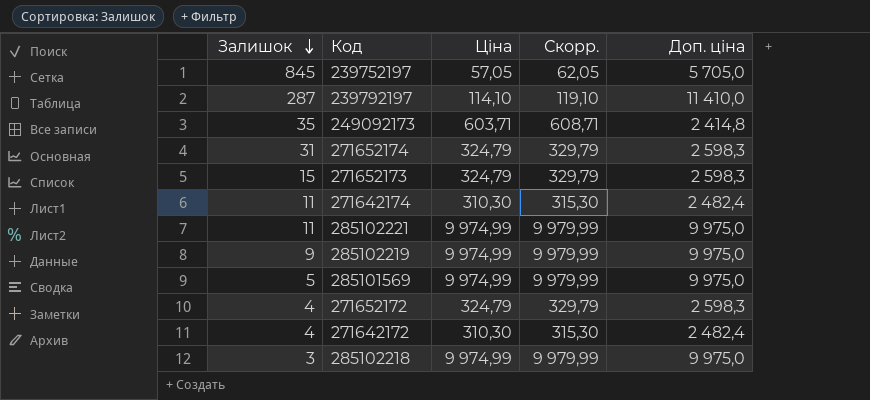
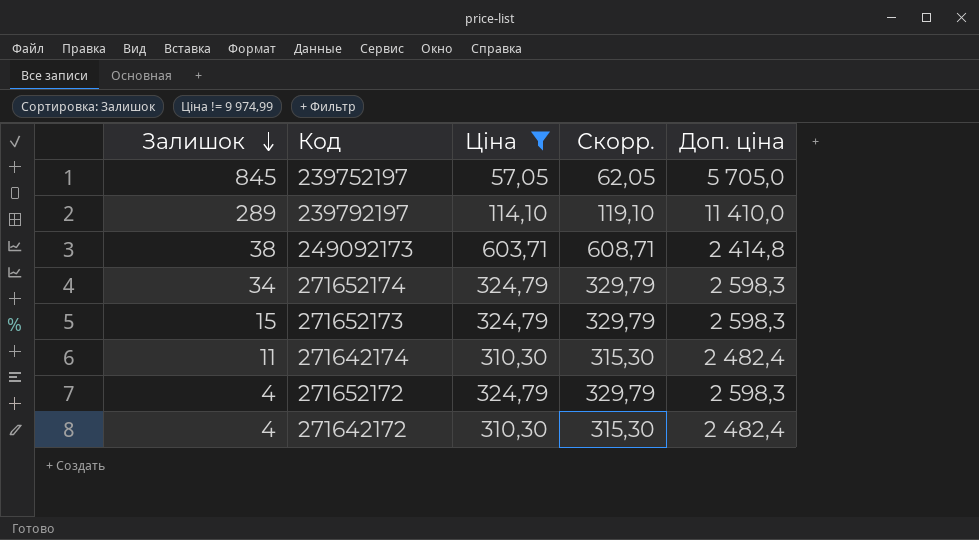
filter: none -> Ціна != 9 974,99
239792197 | Залишок: 287 -> 289
249092173 | Залишок: 35 -> 38
271652174 | Залишок: 31 -> 34

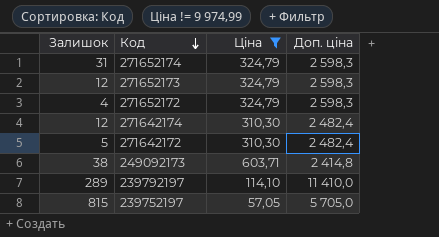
row order: Залишок descending -> Код descending
column Скорр. | formula: [Ціна] + 5 -> none
271652174 | Залишок: 34 -> 31
271652173 | Залишок: 15 -> 12
271642174 | Залишок: 11 -> 12
271642172 | Залишок: 4 -> 5
239752197 | Залишок: 845 -> 815

